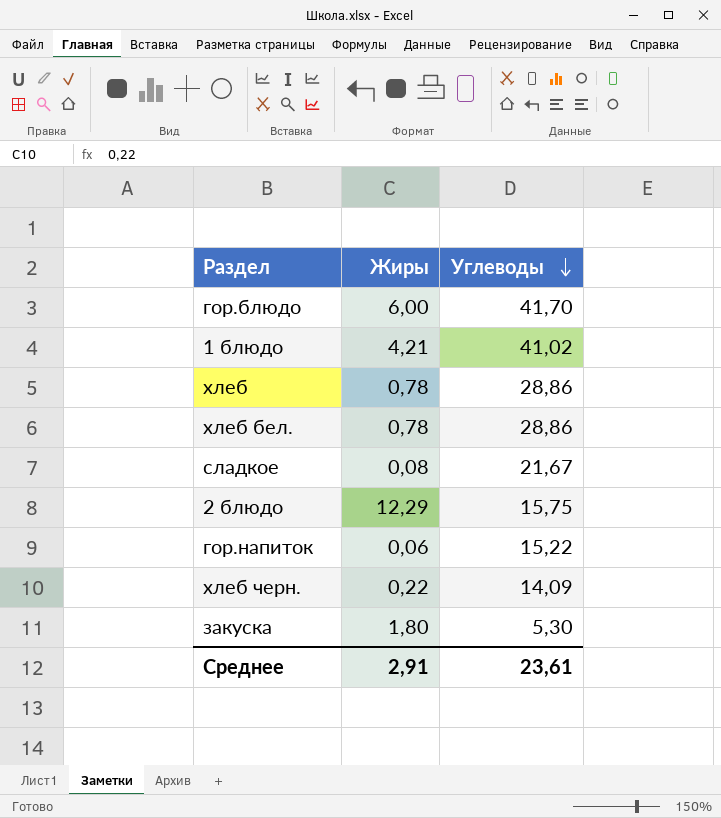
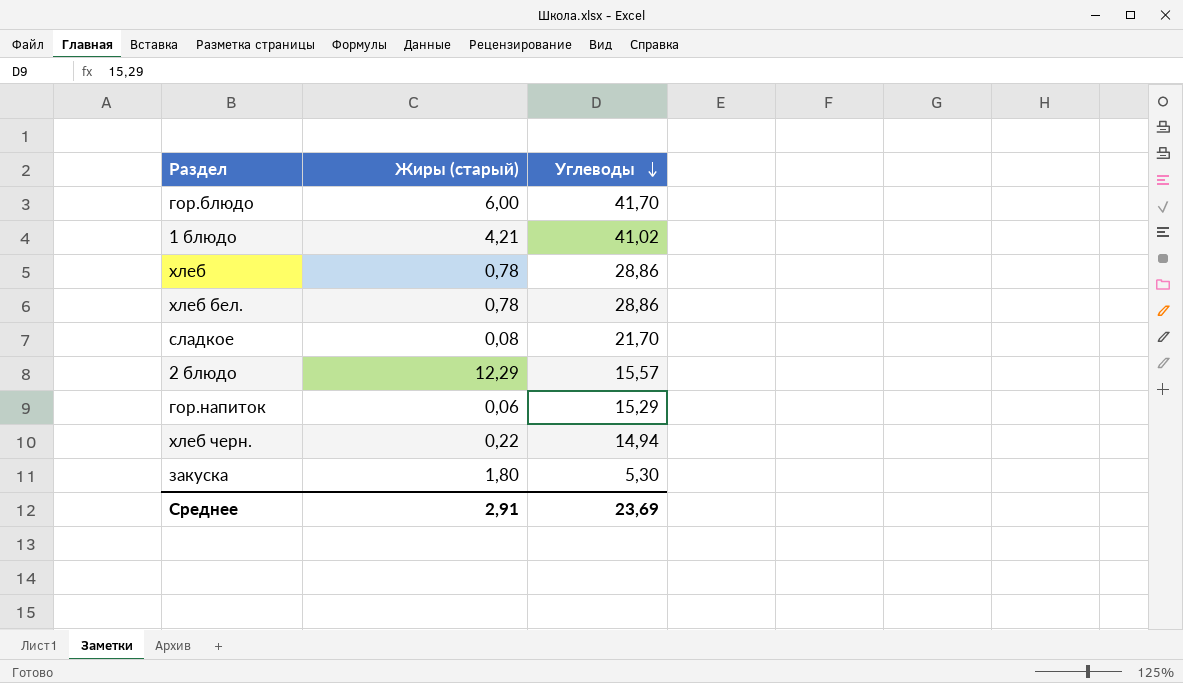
column name: Жиры -> Жиры (старый)
сладкое | Углеводы: 21,67 -> 21,70
2 блюдо | Углеводы: 15,75 -> 15,57
гор.напиток | Углеводы: 15,22 -> 15,29
хлеб черн. | Углеводы: 14,09 -> 14,94
Среднее | Углеводы: 23,61 -> 23,69

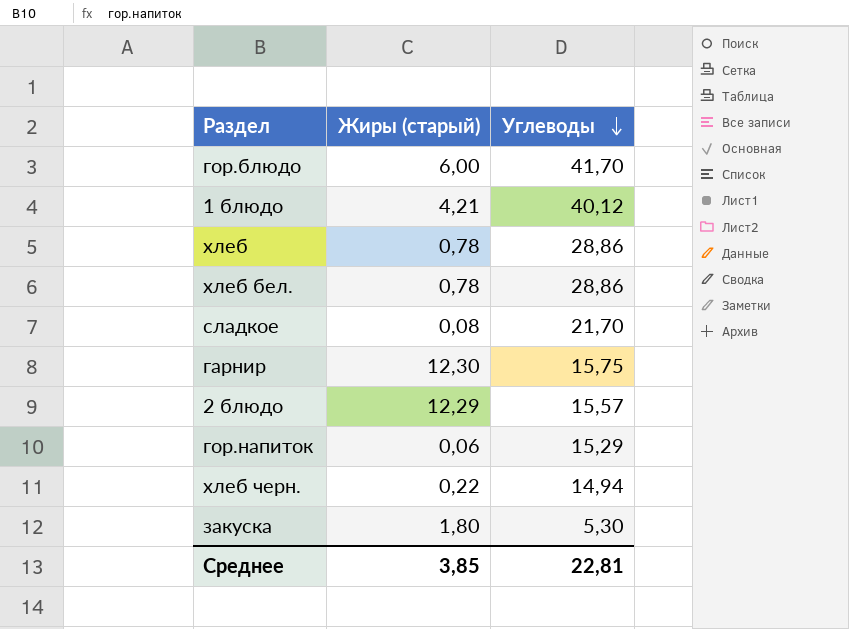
1 блюдо | Углеводы: 41,02 -> 40,12
row гарнир: none -> 12,30 | 15,75
Среднее | Жиры (старый): 2,91 -> 3,85
Среднее | Углеводы: 23,69 -> 22,81

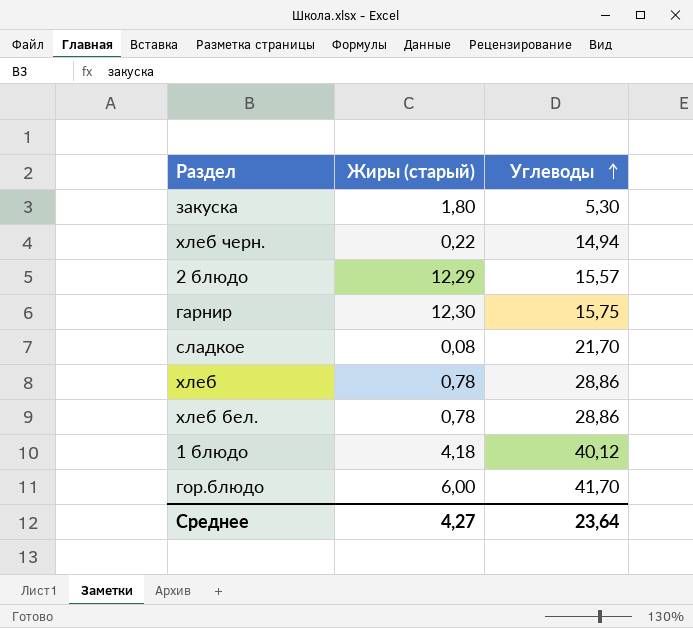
row order: Углеводы descending -> Углеводы ascending
row гор.напиток: 0,06 | 15,29 -> none
1 блюдо | Жиры (старый): 4,21 -> 4,18
Среднее | Жиры (старый): 3,85 -> 4,27
Среднее | Углеводы: 22,81 -> 23,64

